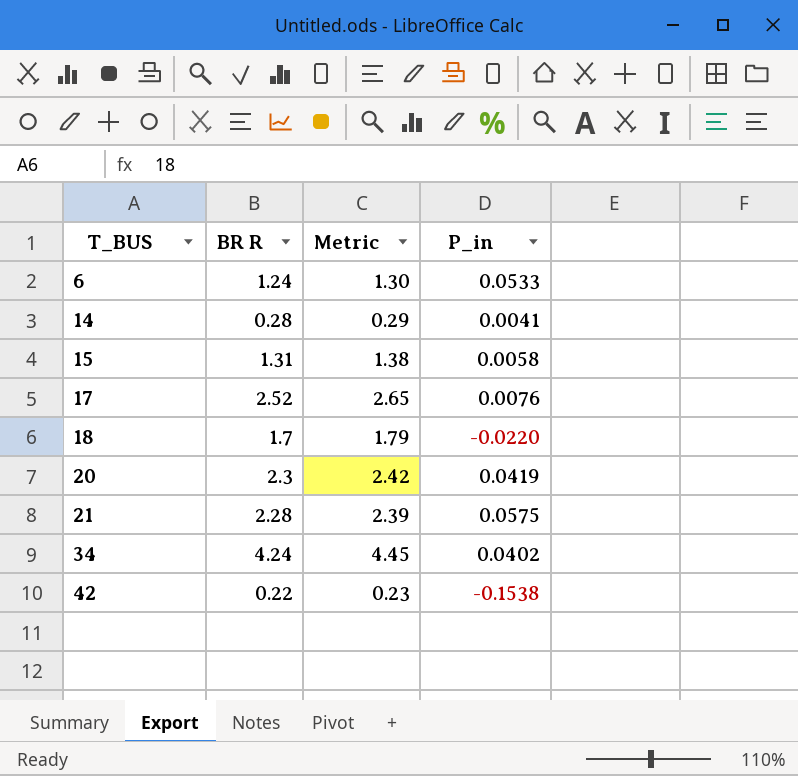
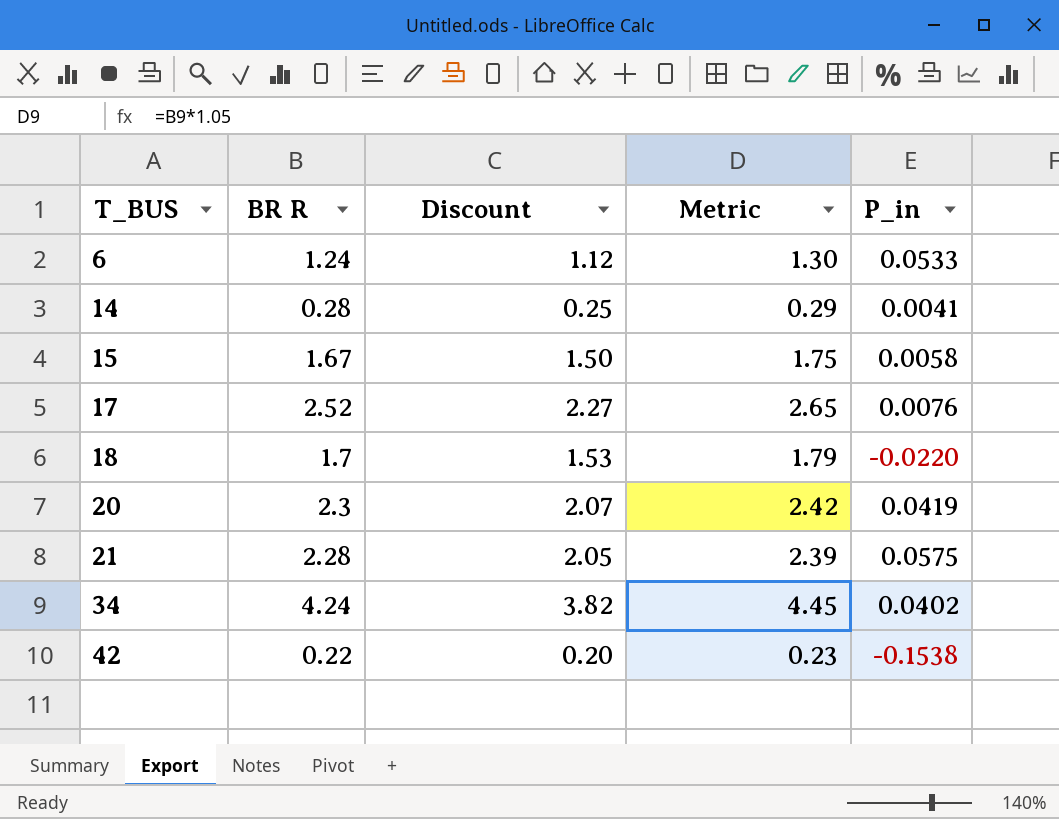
column Discount | formula: none -> [BR R] * 0.9
15 | BR R: 1.31 -> 1.67
15 | Metric: 1.38 -> 1.75

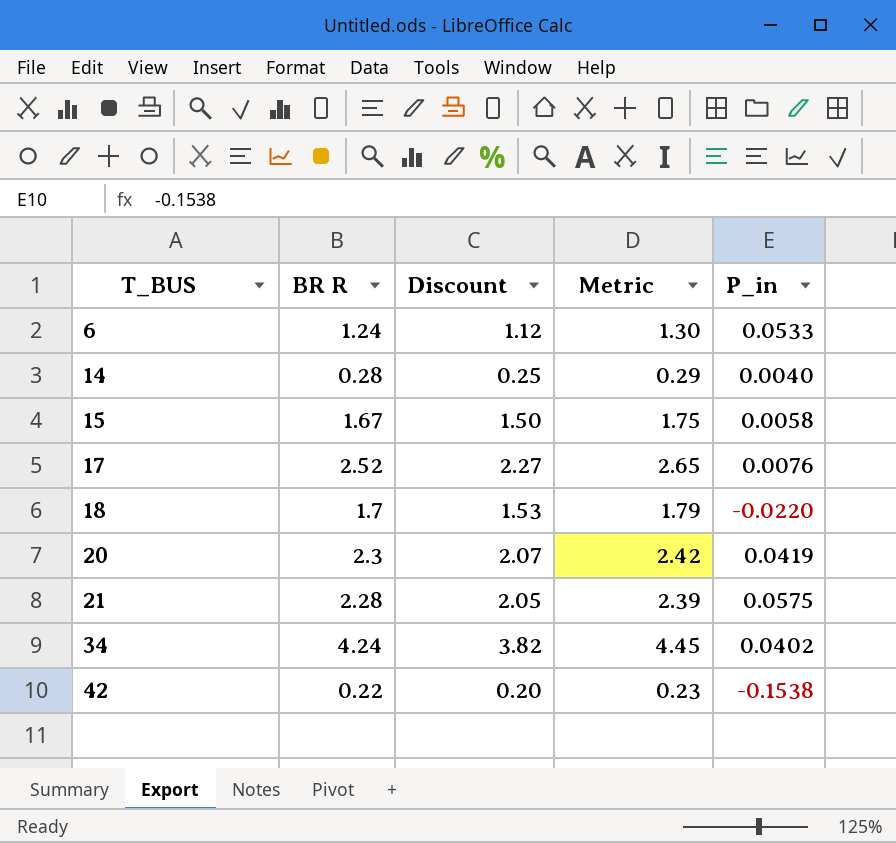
14 | P_in: 0.0041 -> 0.0040

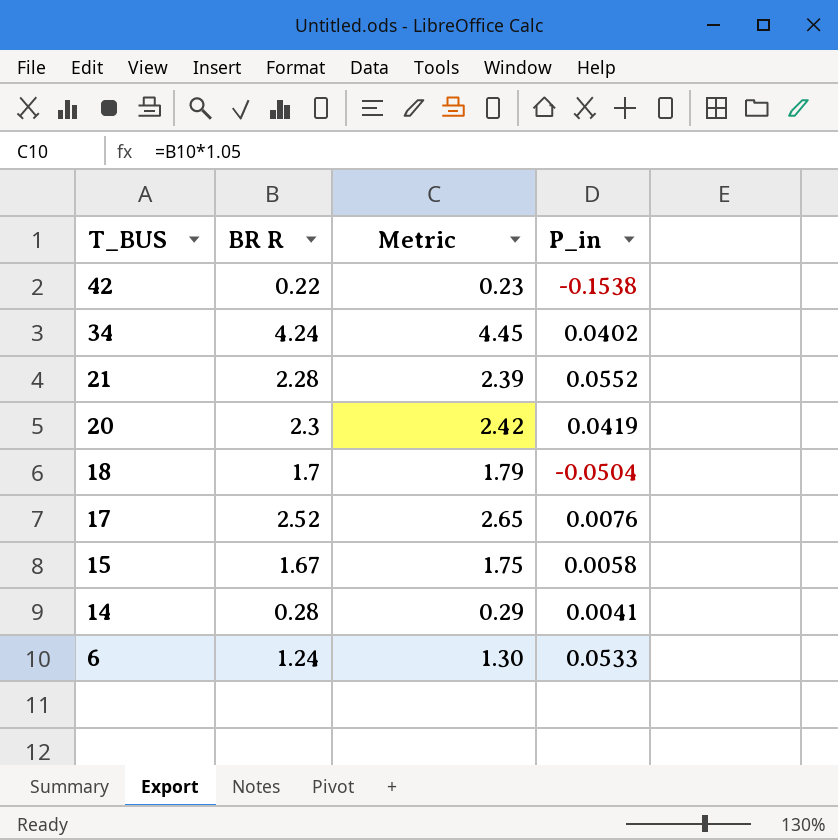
row order: T_BUS ascending -> T_BUS descending
column Discount | formula: [BR R] * 0.9 -> none
21 | P_in: 0.0575 -> 0.0552
18 | P_in: -0.0220 -> -0.0504
14 | P_in: 0.0040 -> 0.0041

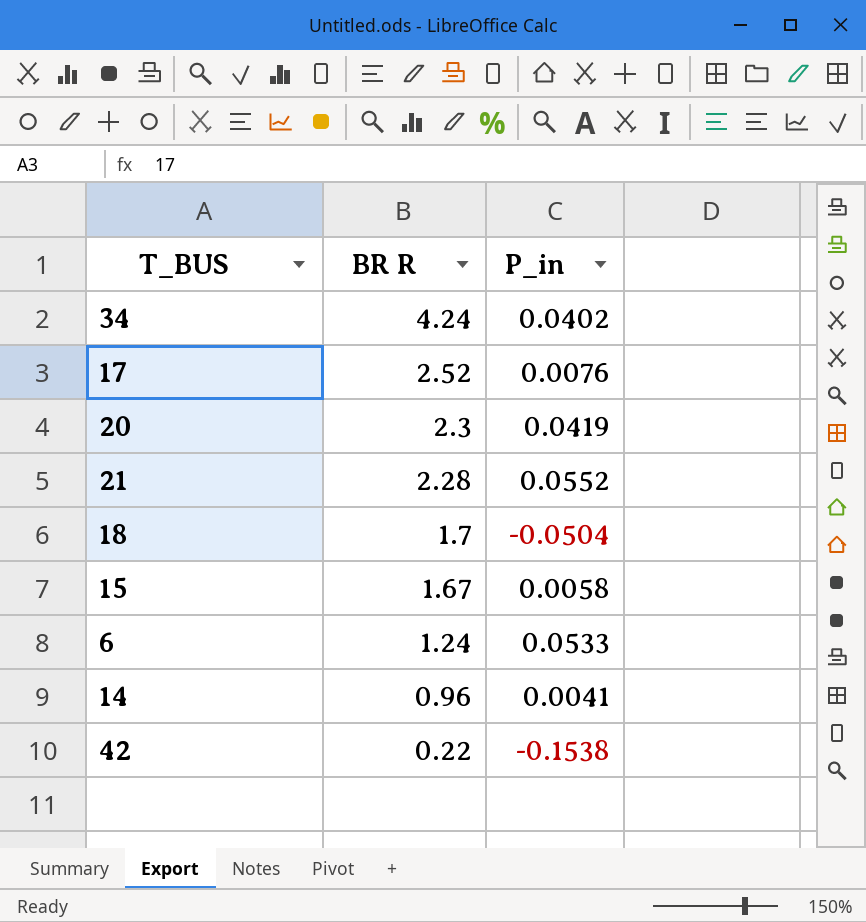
row order: T_BUS descending -> BR R descending
column Metric | formula: [BR R] * 1.05 -> none
14 | BR R: 0.28 -> 0.96

